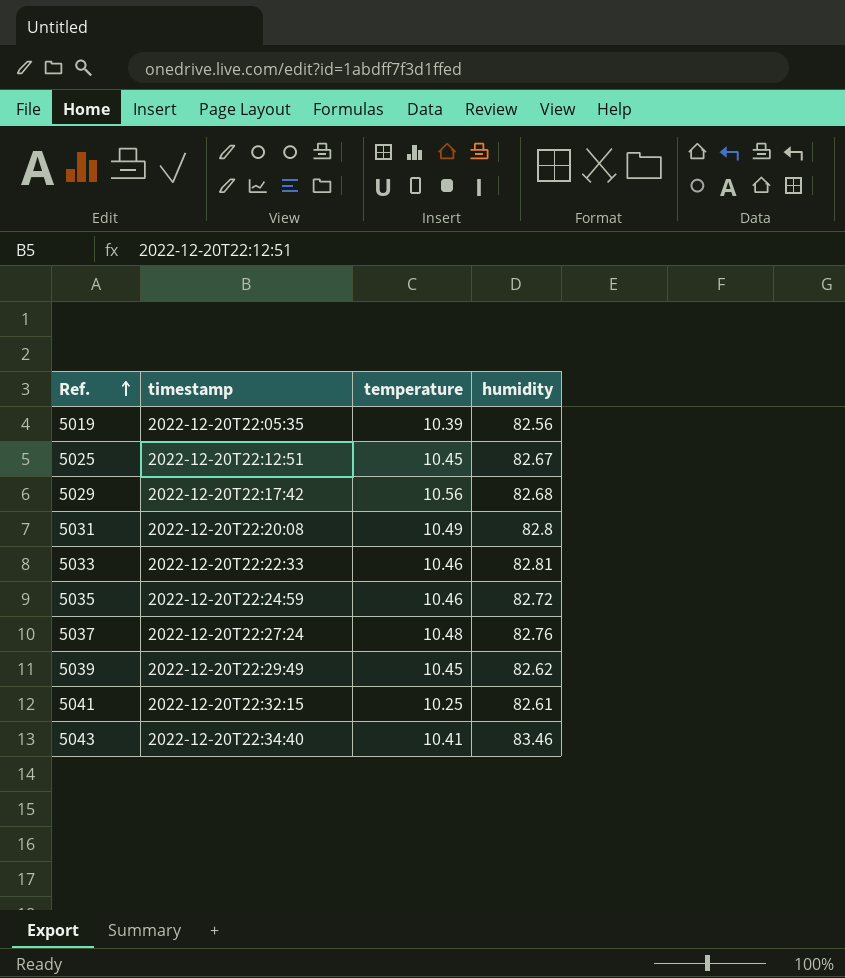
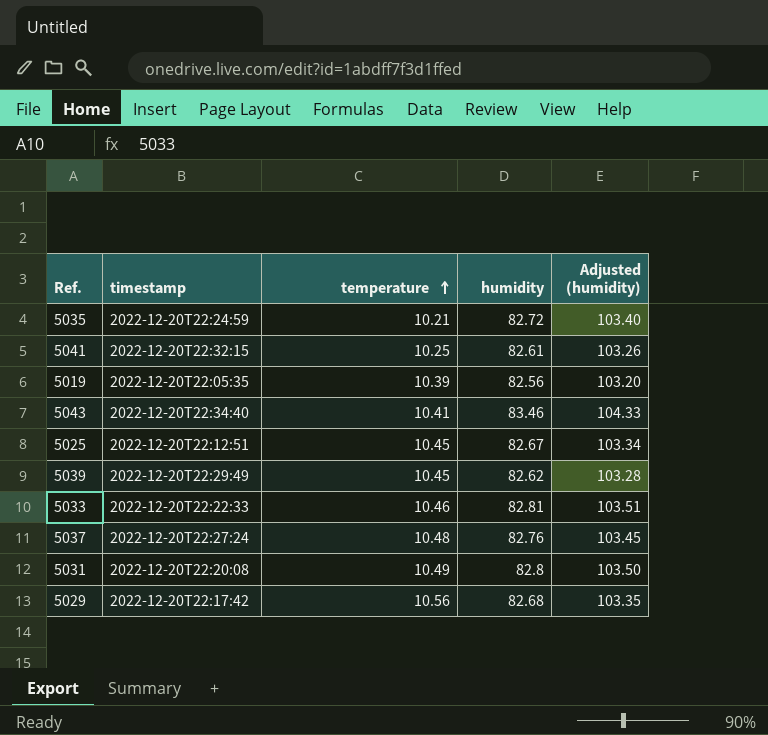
row order: Ref. ascending -> temperature ascending
column Adjusted (humidity) | formula: none -> [humidity] * 1.25
5035 | temperature: 10.46 -> 10.21

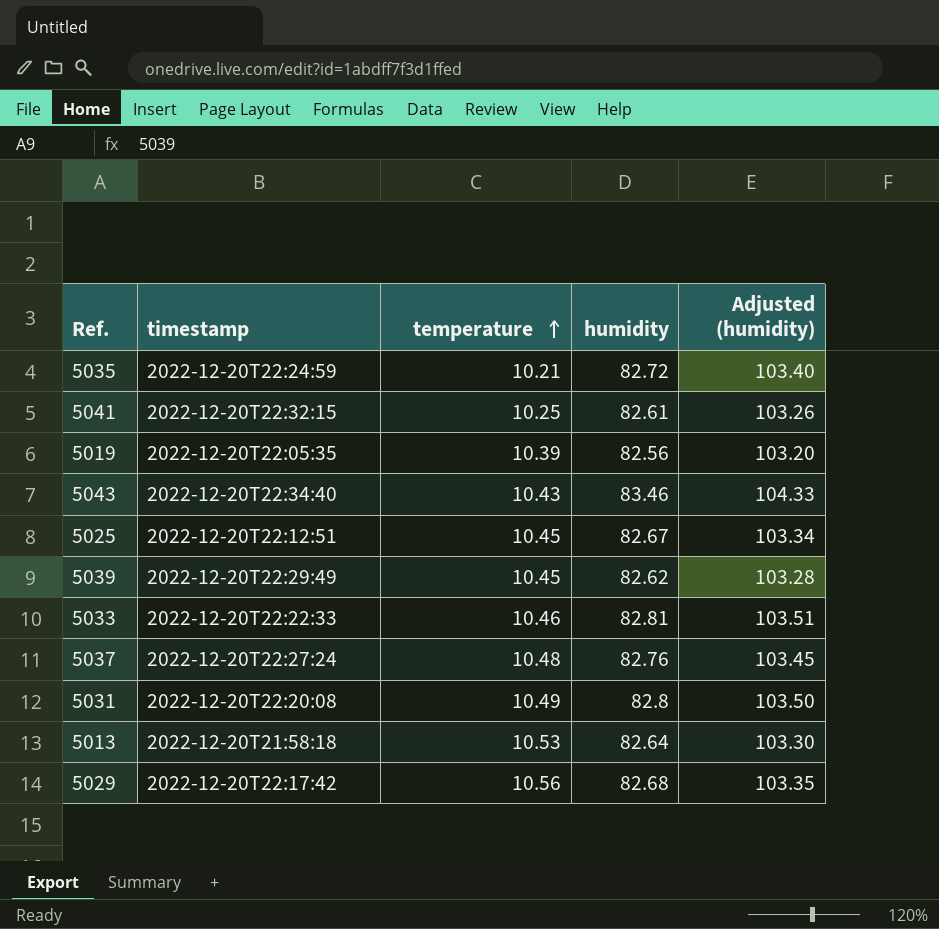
5043 | temperature: 10.41 -> 10.43
row 5013: none -> 2022-12-20T21:58:18 | 10.53 | 82.64 | 103.30

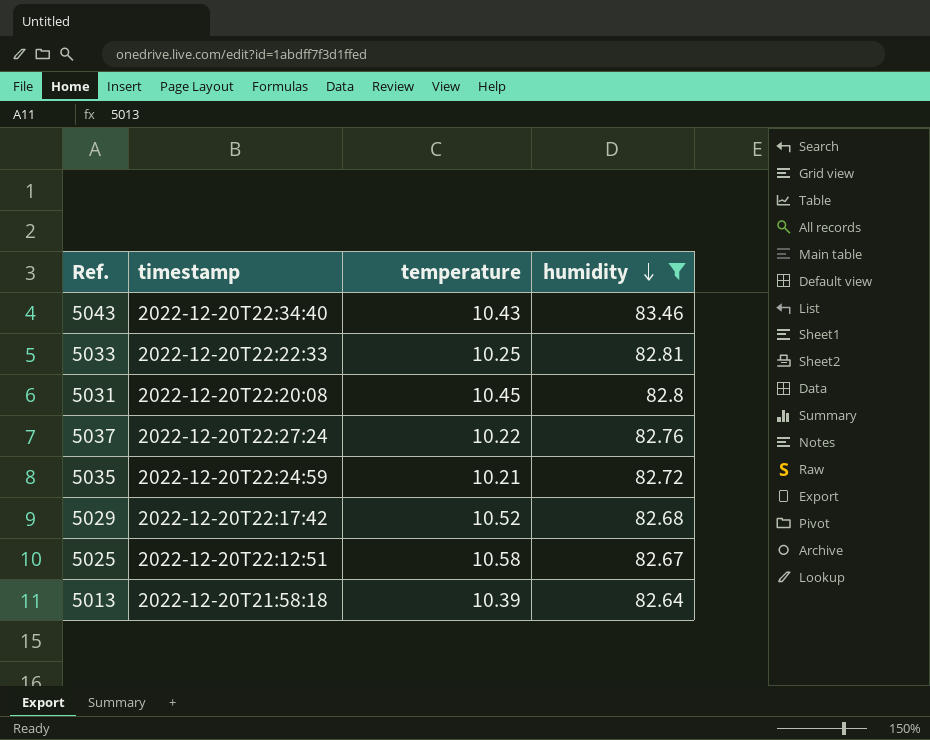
filter: none -> humidity >= 82.64
row order: temperature ascending -> humidity descending
column Adjusted (humidity) | formula: [humidity] * 1.25 -> none
5033 | temperature: 10.46 -> 10.25
5031 | temperature: 10.49 -> 10.45
5037 | temperature: 10.48 -> 10.22
5029 | temperature: 10.56 -> 10.52
5025 | temperature: 10.45 -> 10.58
5013 | temperature: 10.53 -> 10.39

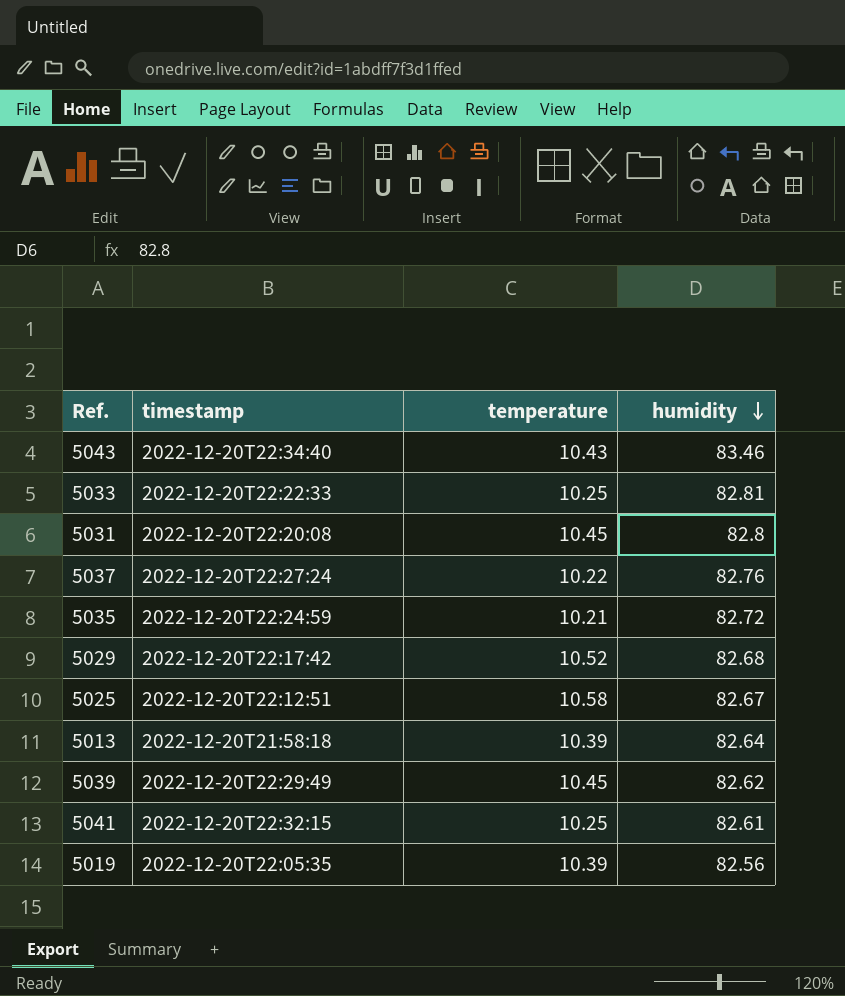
filter: humidity >= 82.64 -> none

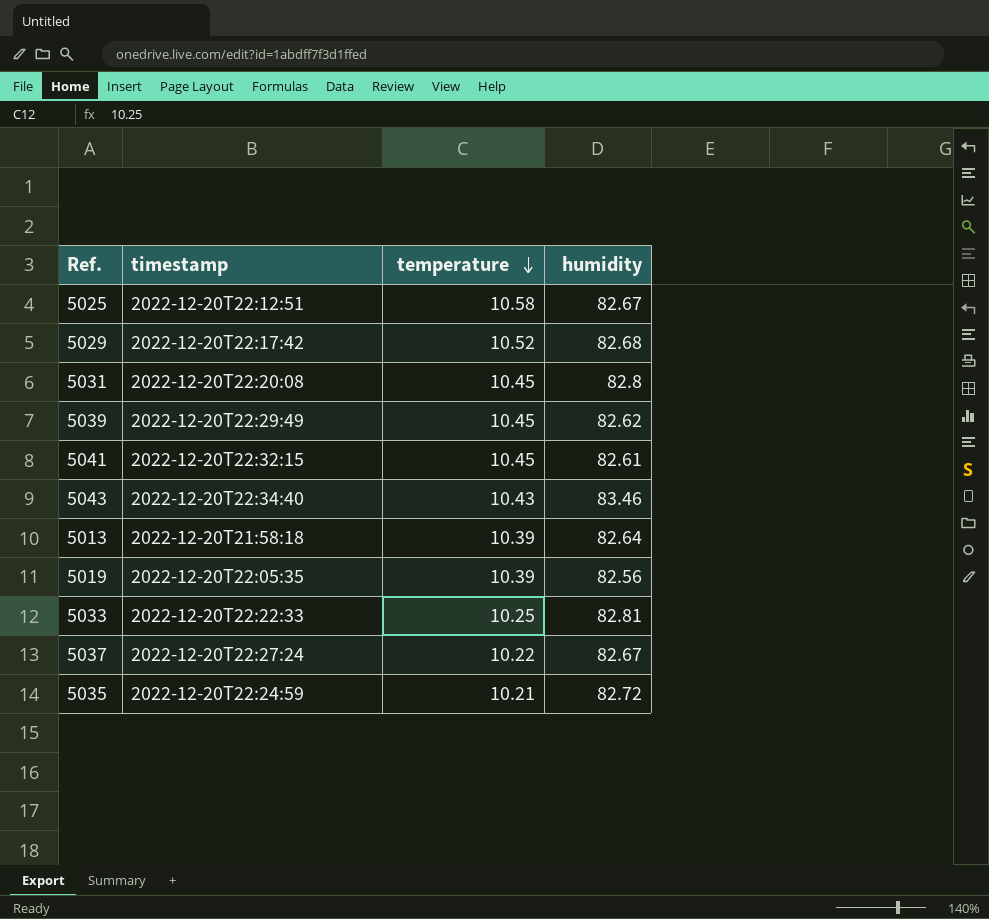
row order: humidity descending -> temperature descending
5041 | temperature: 10.25 -> 10.45
5037 | humidity: 82.76 -> 82.67

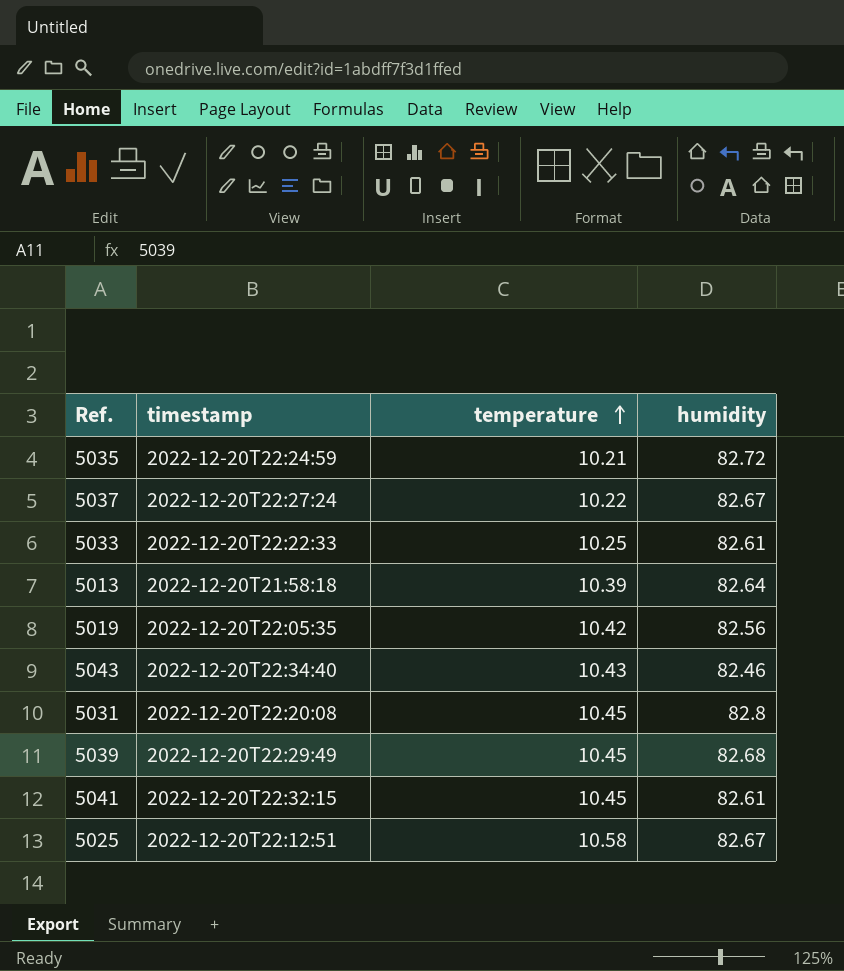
row order: temperature descending -> temperature ascending
row 5029: 2022-12-20T22:17:42 | 10.52 | 82.68 -> none
5033 | humidity: 82.81 -> 82.61
5019 | temperature: 10.39 -> 10.42
5043 | humidity: 83.46 -> 82.46
5039 | humidity: 82.62 -> 82.68

